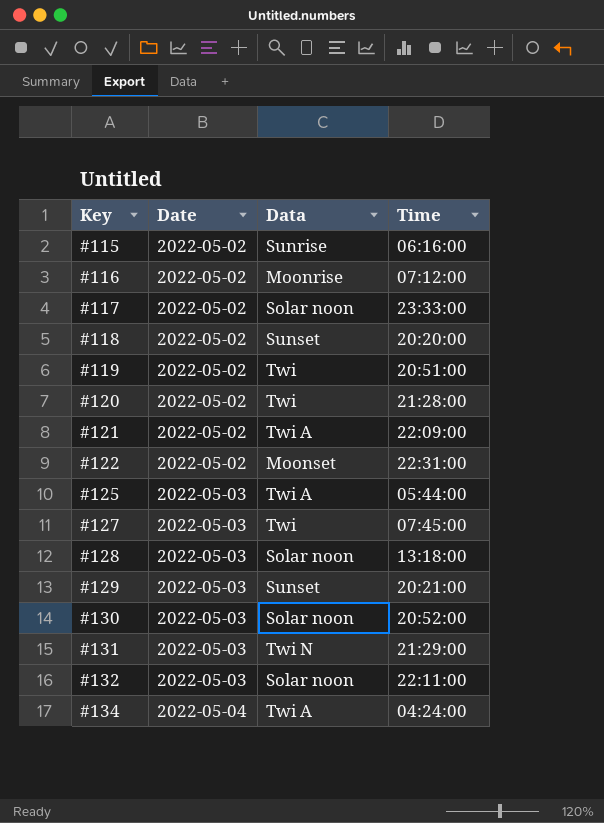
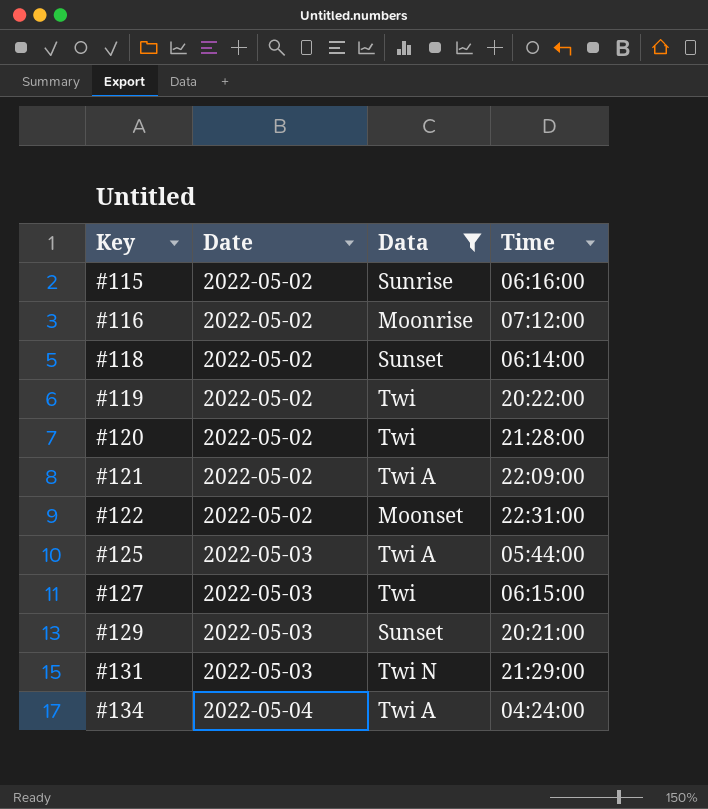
filter: none -> Data != Solar noon
#118 | Time: 20:20:00 -> 06:14:00
#119 | Time: 20:51:00 -> 20:22:00
#127 | Time: 07:45:00 -> 06:15:00

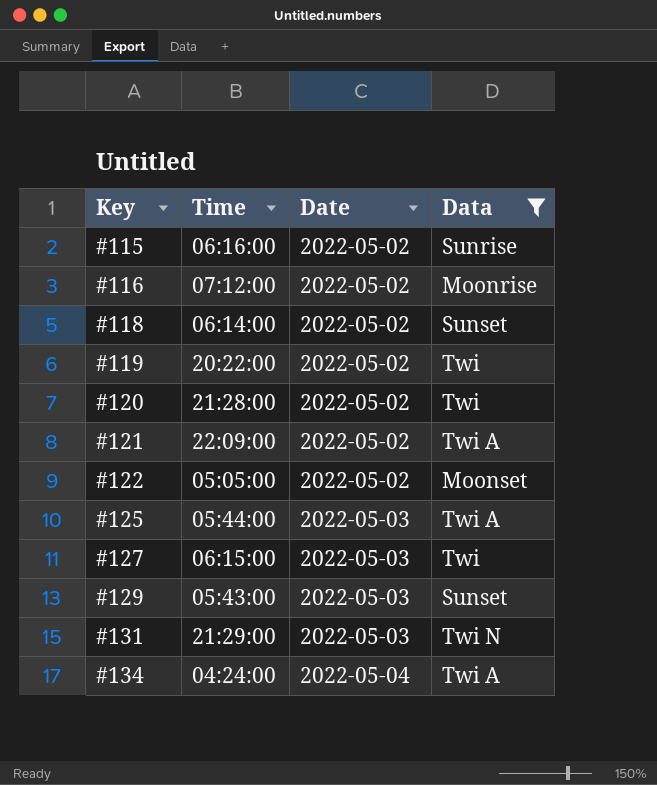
column Time | position: 4 -> 2
#122 | Time: 22:31:00 -> 05:05:00
#129 | Time: 20:21:00 -> 05:43:00

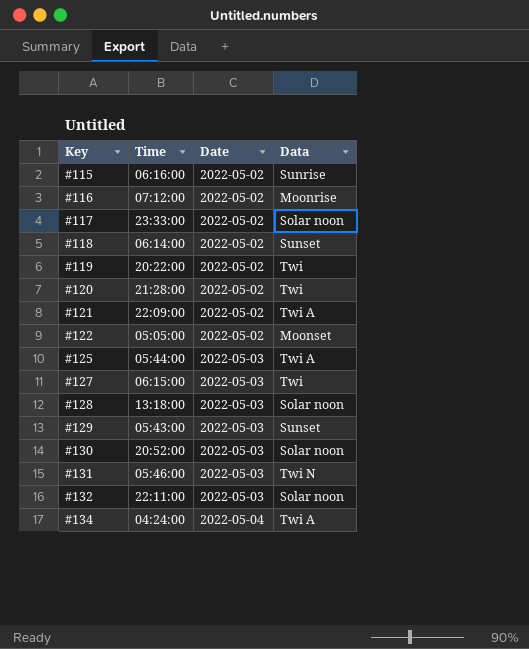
filter: Data != Solar noon -> none
#131 | Time: 21:29:00 -> 05:46:00

